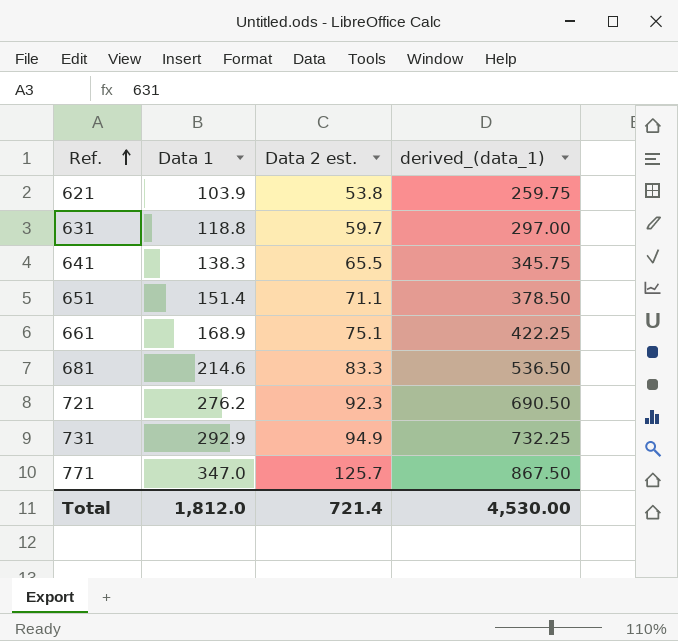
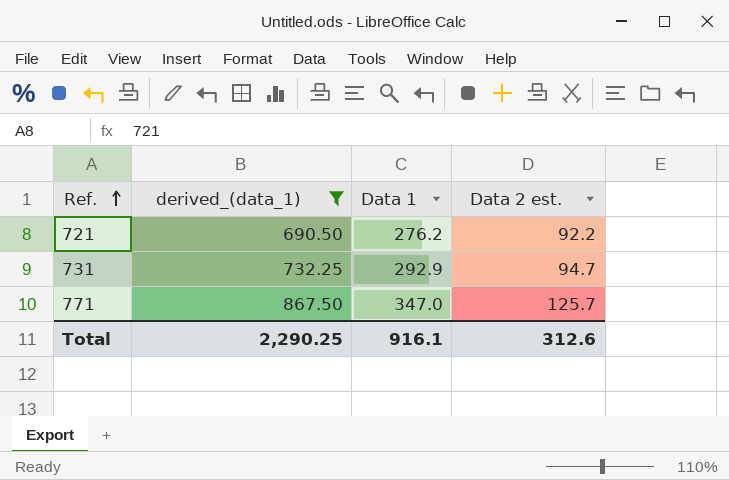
filter: none -> derived_(data_1) >= 690.50
column derived_(data_1) | position: 4 -> 2
721 | Data 2 est.: 92.3 -> 92.2
731 | Data 2 est.: 94.9 -> 94.7
Total | derived_(data_1): 4,530.00 -> 2,290.25
Total | Data 1: 1,812.0 -> 916.1
Total | Data 2 est.: 721.4 -> 312.6

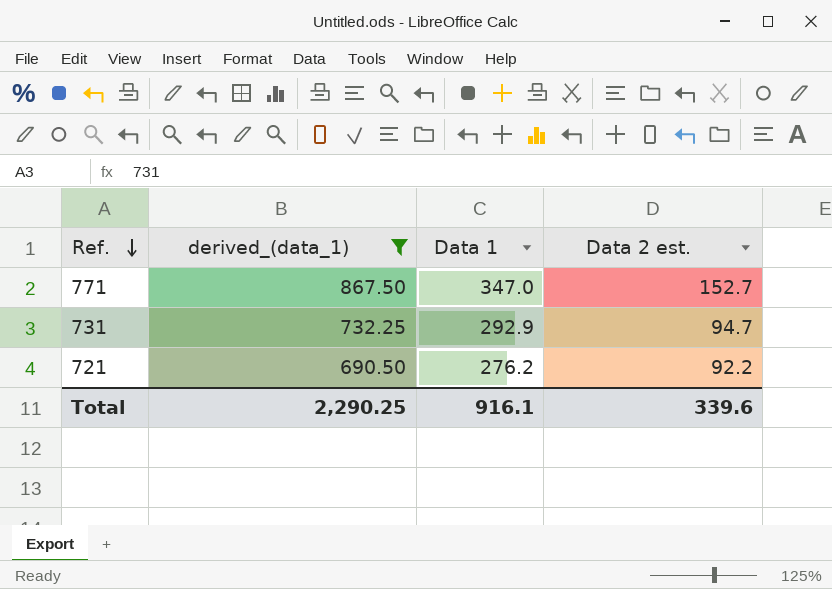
row order: Ref. ascending -> Ref. descending
771 | Data 2 est.: 125.7 -> 152.7
Total | Data 2 est.: 312.6 -> 339.6

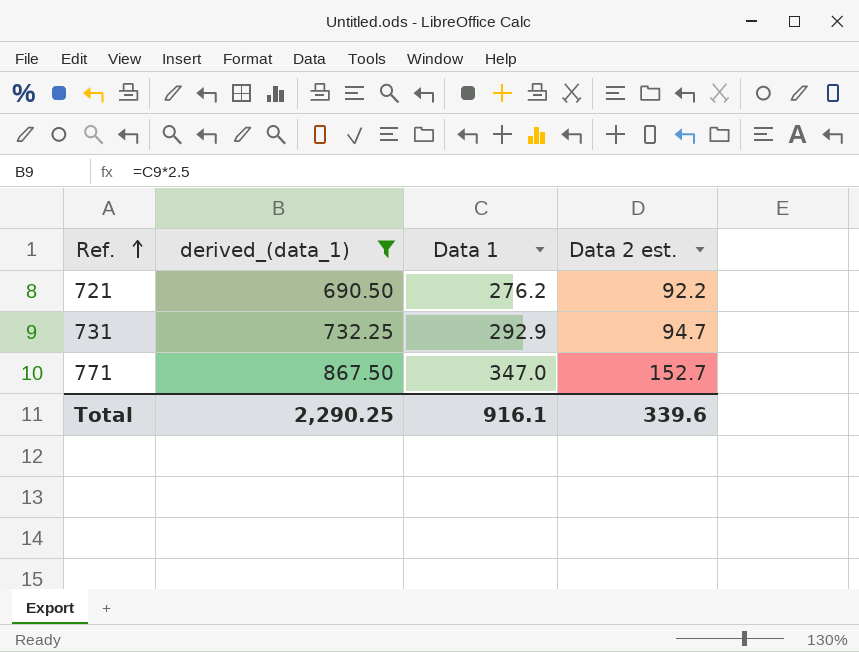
row order: Ref. descending -> Ref. ascending

